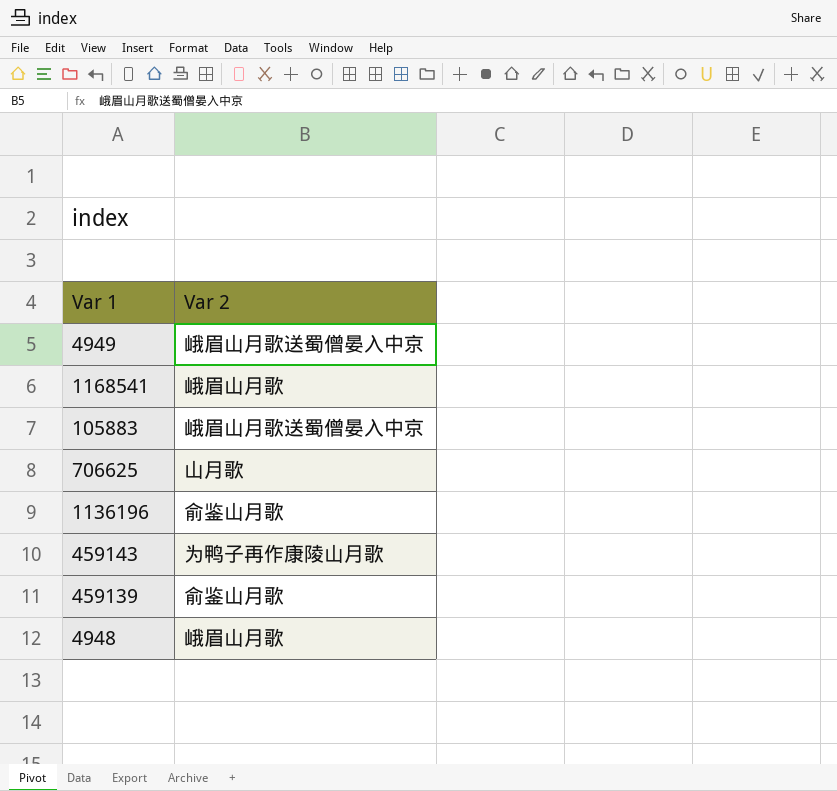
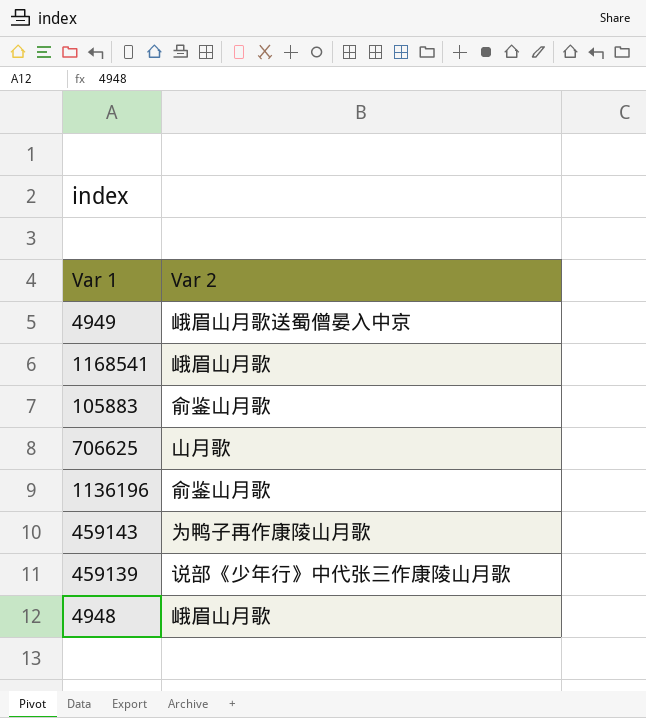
105883 | Var 2: 峨眉山月歌送蜀僧晏入中京 -> 俞鉴山月歌
459139 | Var 2: 俞鉴山月歌 -> 说部《少年行》中代张三作康陵山月歌

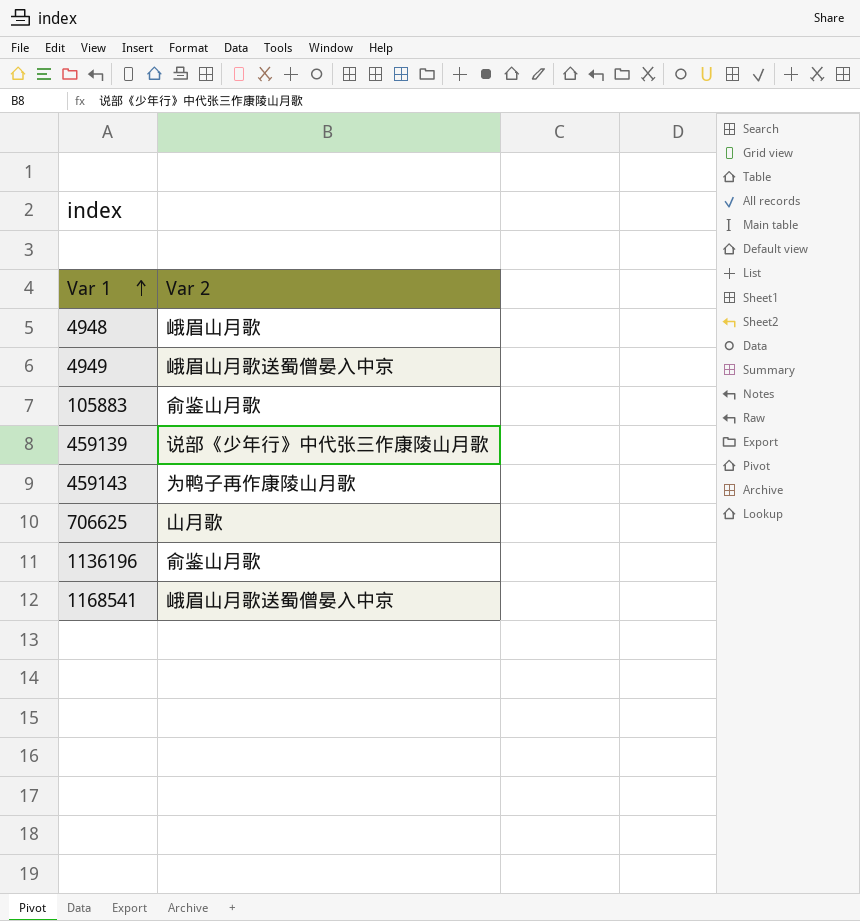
row order: none -> Var 1 ascending
1168541 | Var 2: 峨眉山月歌 -> 峨眉山月歌送蜀僧晏入中京

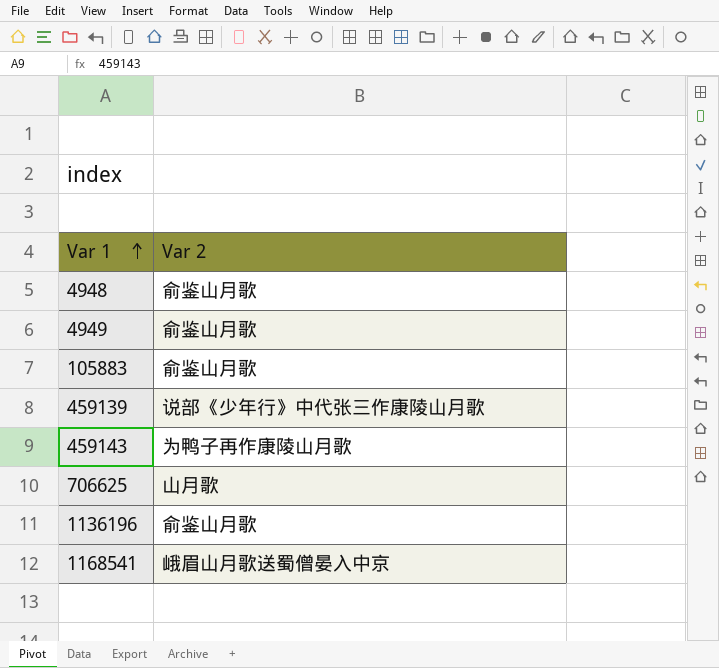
4948 | Var 2: 峨眉山月歌 -> 俞鉴山月歌
4949 | Var 2: 峨眉山月歌送蜀僧晏入中京 -> 俞鉴山月歌

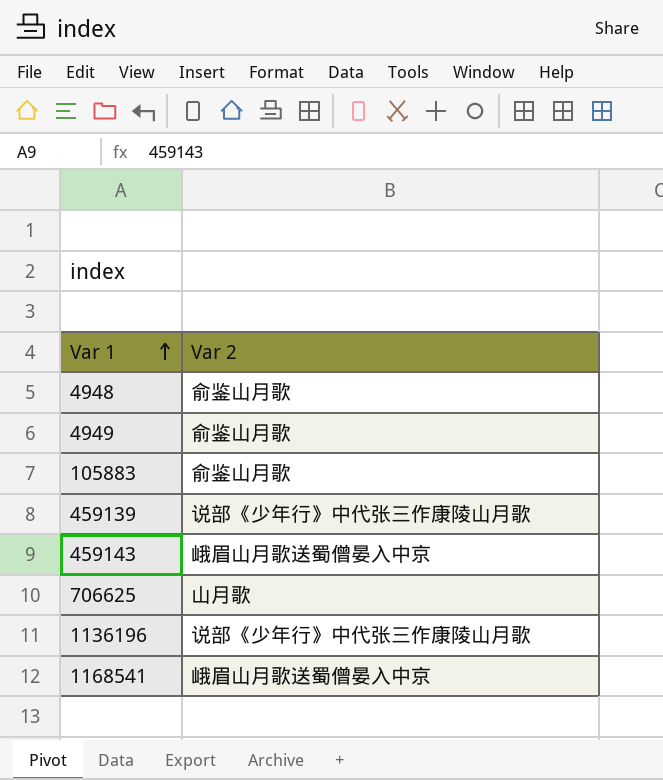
459143 | Var 2: 为鸭子再作康陵山月歌 -> 峨眉山月歌送蜀僧晏入中京
1136196 | Var 2: 俞鉴山月歌 -> 说部《少年行》中代张三作康陵山月歌

